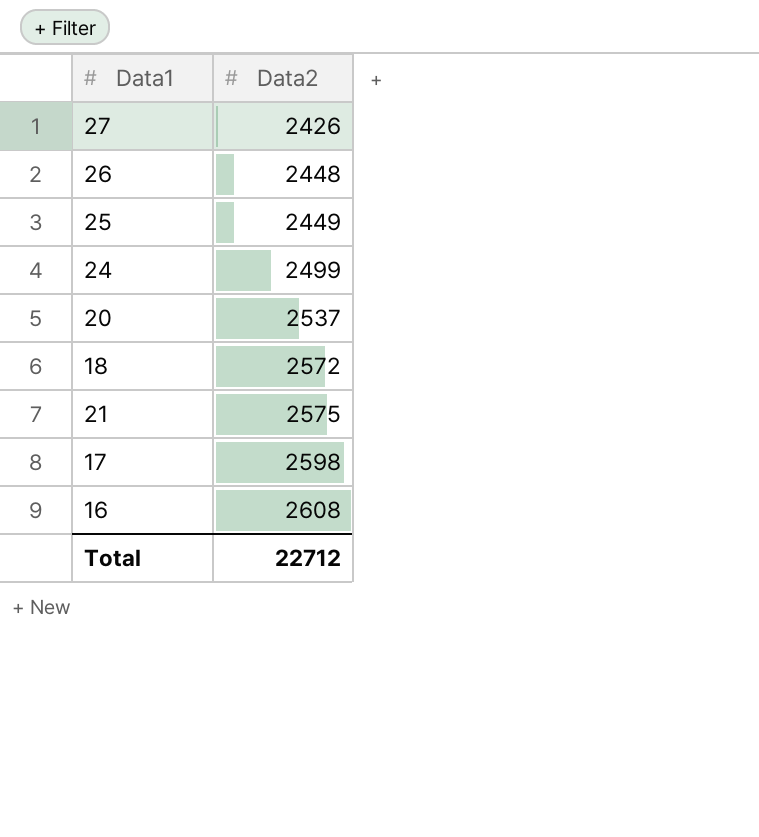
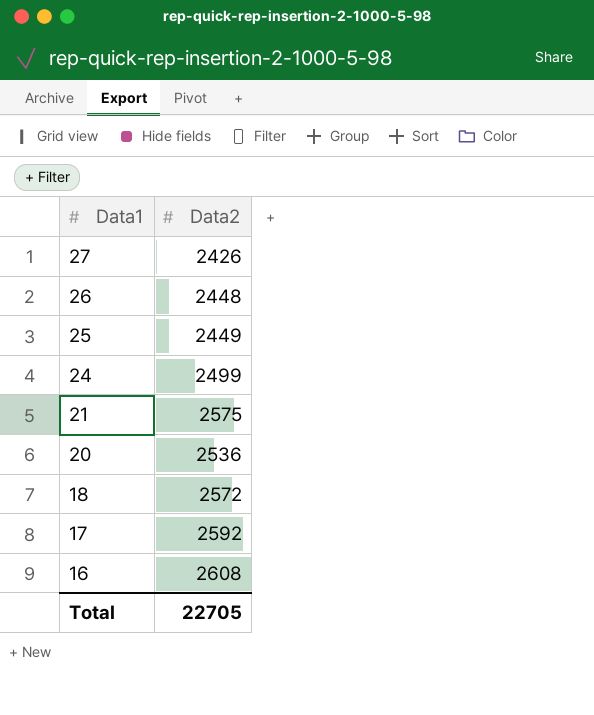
row order: Data2 ascending -> Data1 descending
20 | Data2: 2537 -> 2536
17 | Data2: 2598 -> 2592
Total | Data2: 22712 -> 22705

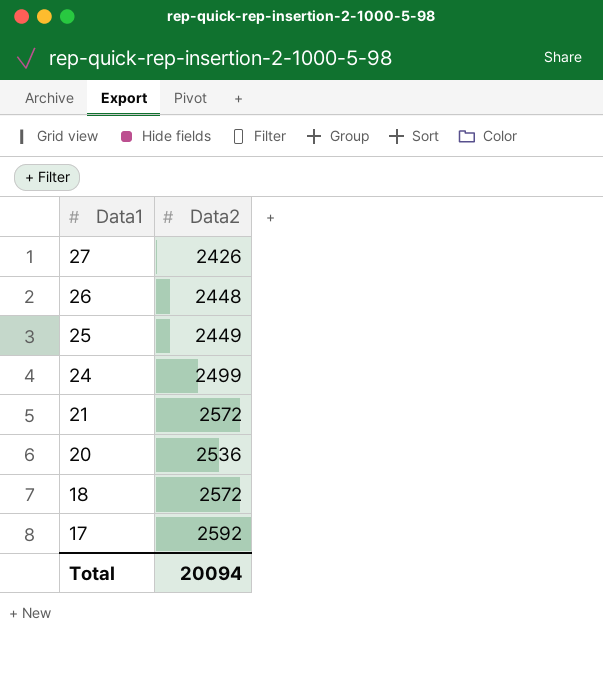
row 16: 2608 -> none
21 | Data2: 2575 -> 2572
Total | Data2: 22705 -> 20094

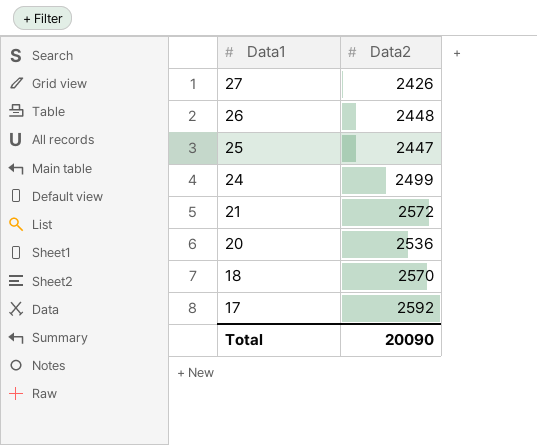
25 | Data2: 2449 -> 2447
18 | Data2: 2572 -> 2570
Total | Data2: 20094 -> 20090

